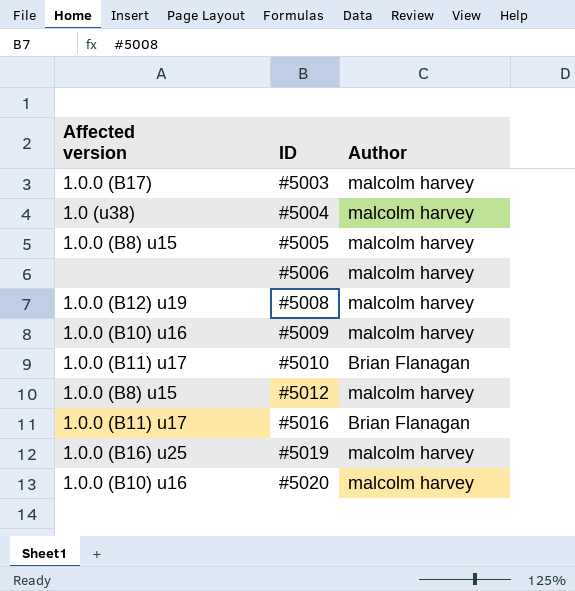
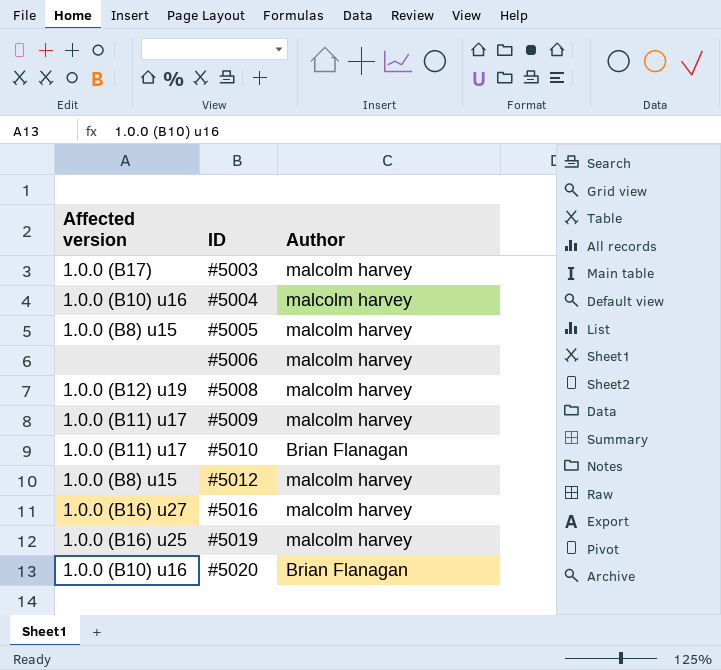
#5004 | Affected version: 1.0 (u38) -> 1.0.0 (B10) u16
#5009 | Affected version: 1.0.0 (B10) u16 -> 1.0.0 (B11) u17
#5016 | Affected version: 1.0.0 (B11) u17 -> 1.0.0 (B16) u27
#5016 | Author: Brian Flanagan -> malcolm harvey
#5020 | Author: malcolm harvey -> Brian Flanagan

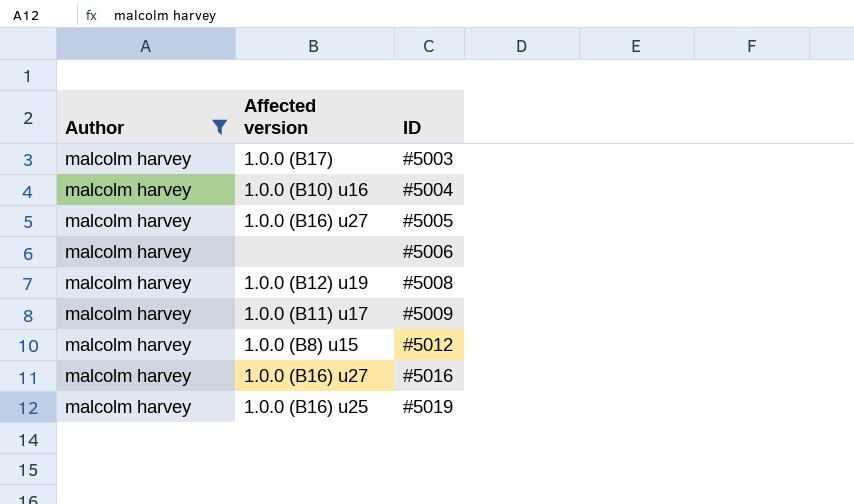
filter: none -> Author = malcolm harvey
column Author | position: 3 -> 1
#5005 | Affected version: 1.0.0 (B8) u15 -> 1.0.0 (B16) u27

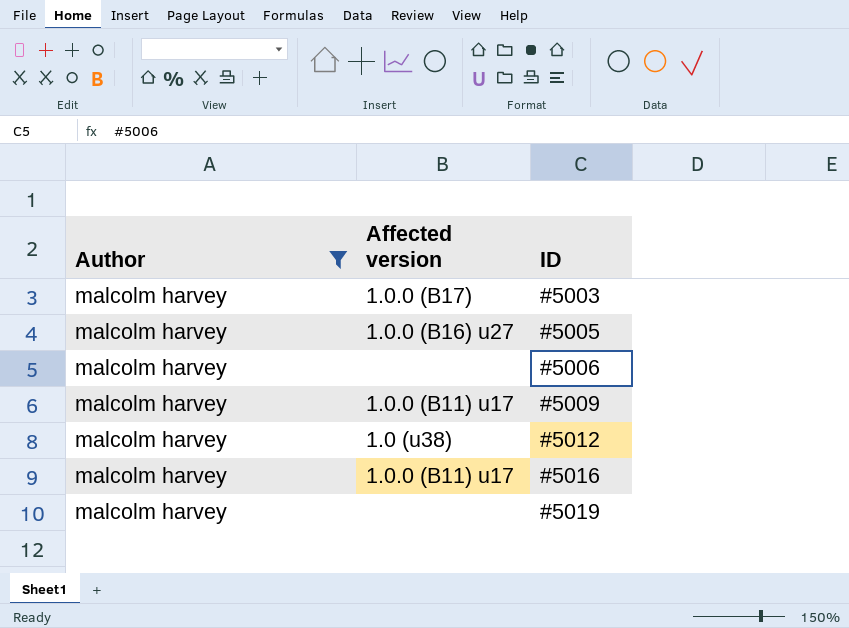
row #5004: malcolm harvey | 1.0.0 (B10) u16 -> none
row #5008: malcolm harvey | 1.0.0 (B12) u19 -> none
#5012 | Affected version: 1.0.0 (B8) u15 -> 1.0 (u38)
#5016 | Affected version: 1.0.0 (B16) u27 -> 1.0.0 (B11) u17
#5019 | Affected version: 1.0.0 (B16) u25 -> none

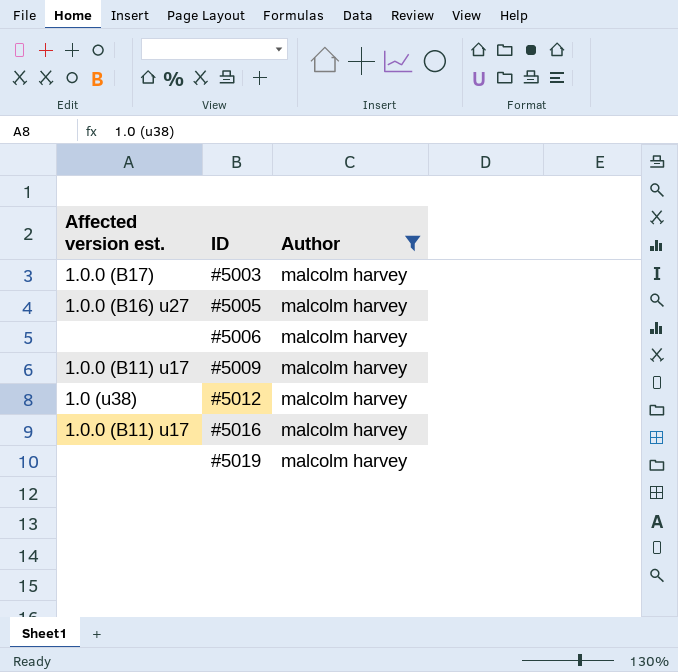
column name: Affected version -> Affected version est.
column Author | position: 1 -> 3

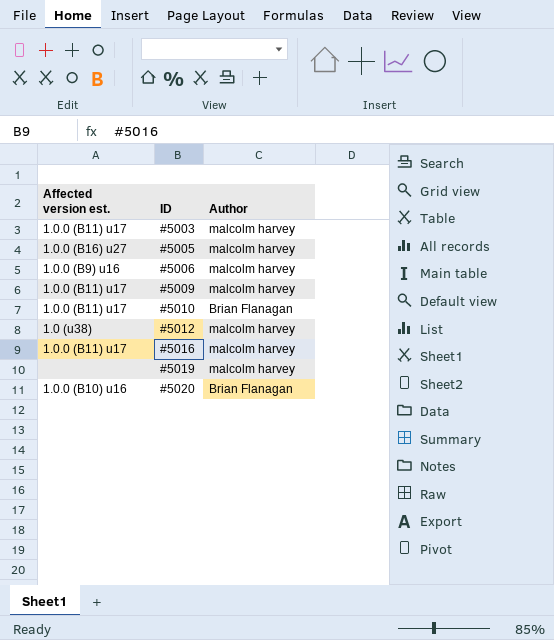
filter: Author = malcolm harvey -> none
#5003 | Affected version est.: 1.0.0 (B17) -> 1.0.0 (B11) u17
#5006 | Affected version est.: none -> 1.0.0 (B9) u16

